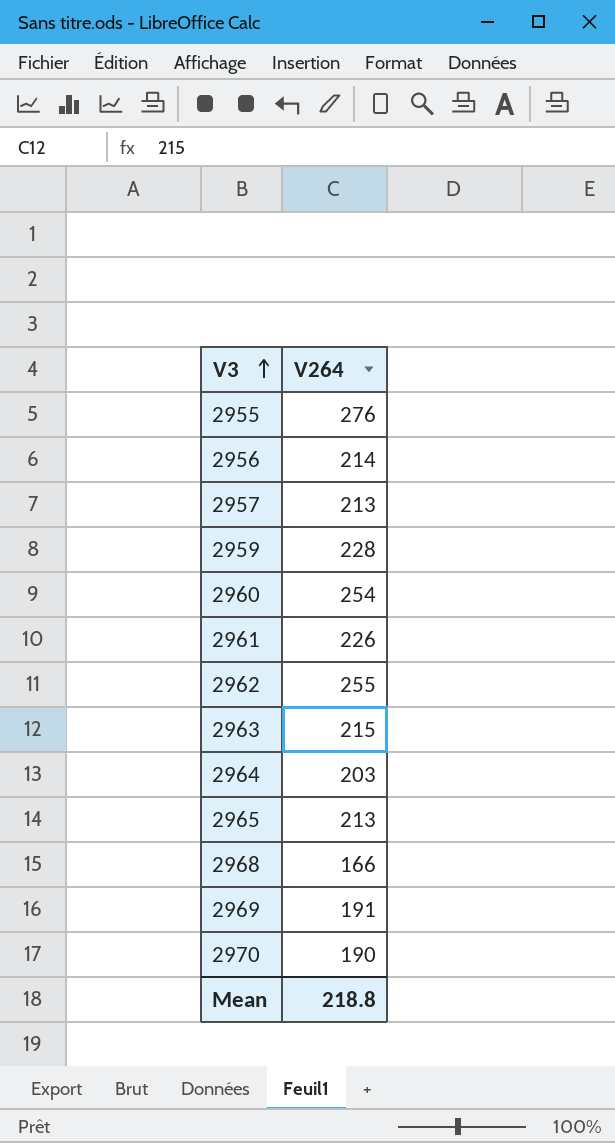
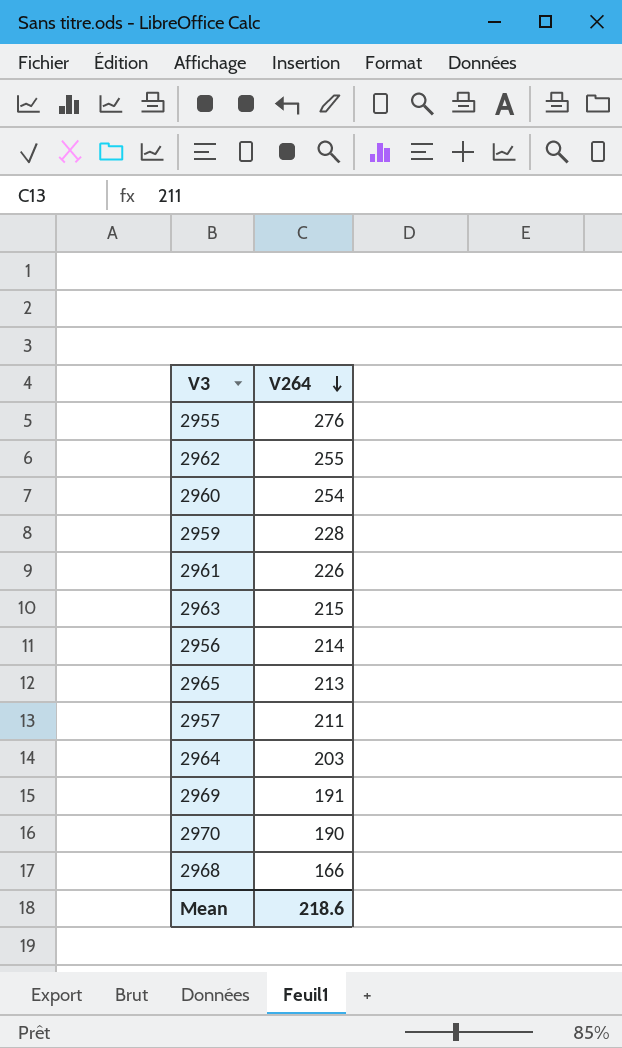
row order: V3 ascending -> V264 descending
2957 | V264: 213 -> 211
Mean | V264: 218.8 -> 218.6

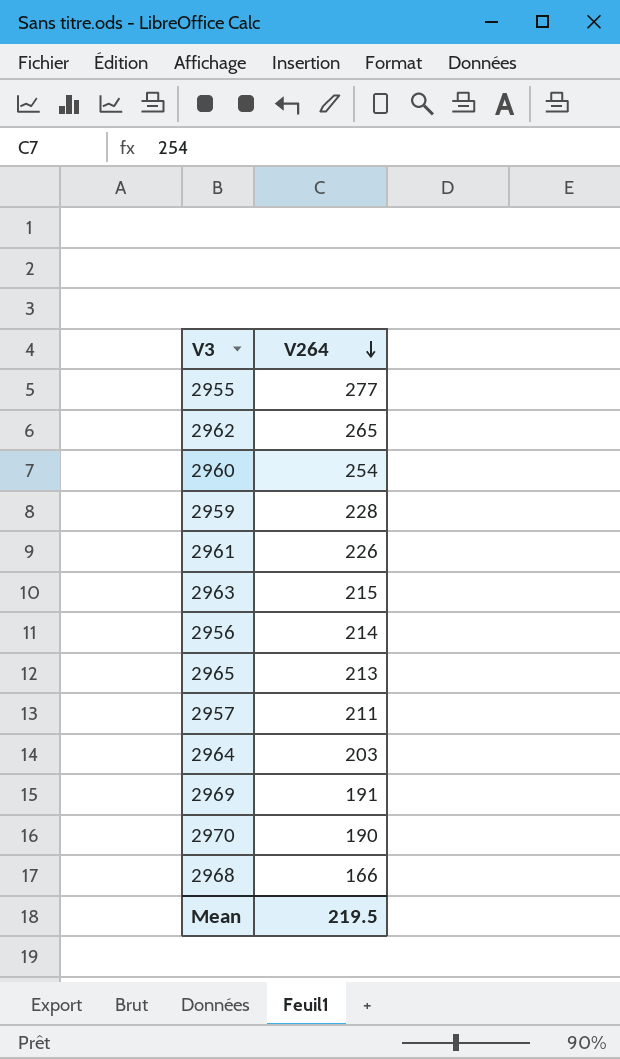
2955 | V264: 276 -> 277
2962 | V264: 255 -> 265
Mean | V264: 218.6 -> 219.5

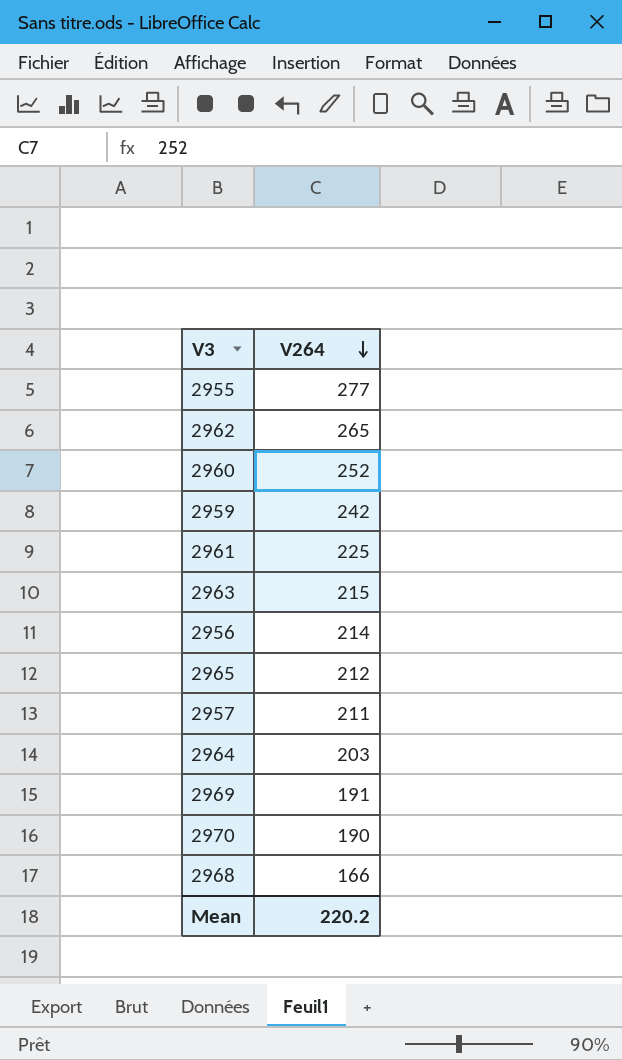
2960 | V264: 254 -> 252
2959 | V264: 228 -> 242
2961 | V264: 226 -> 225
2965 | V264: 213 -> 212
Mean | V264: 219.5 -> 220.2

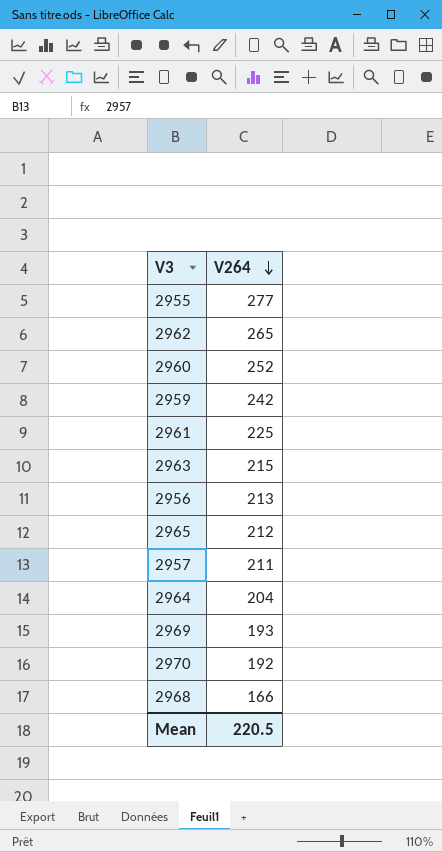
2956 | V264: 214 -> 213
2964 | V264: 203 -> 204
2969 | V264: 191 -> 193
2970 | V264: 190 -> 192
Mean | V264: 220.2 -> 220.5

